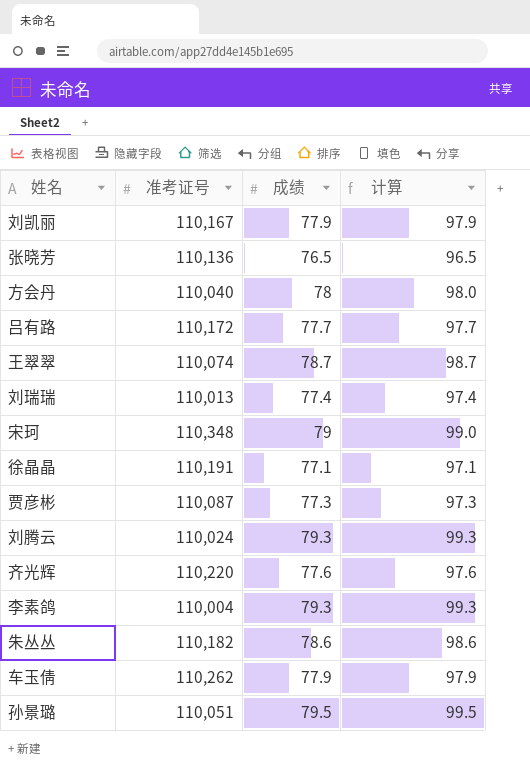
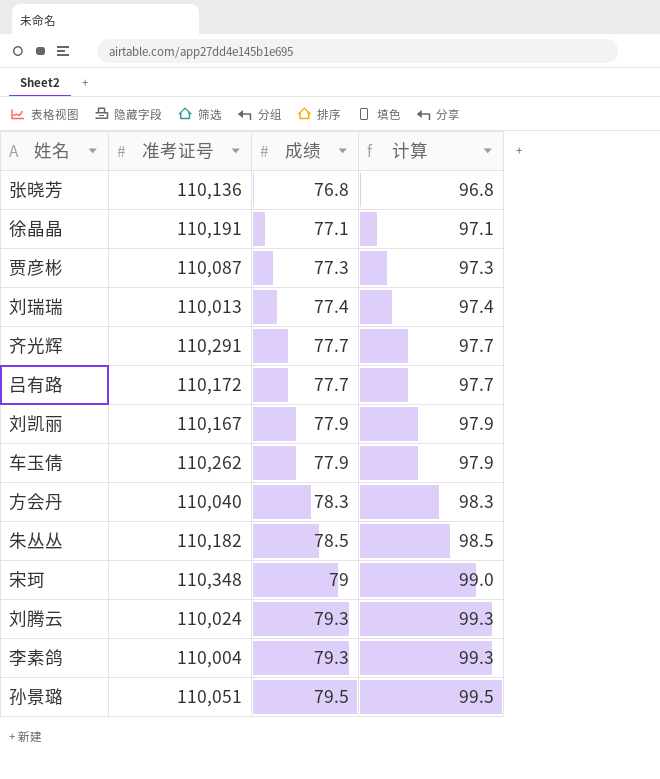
row order: none -> 成绩 ascending
row 王翠翠: 110,074 | 78.7 | 98.7 -> none
张晓芳 | 成绩: 76.5 -> 76.8
张晓芳 | 计算: 96.5 -> 96.8
齐光辉 | 准考证号: 110,220 -> 110,291
齐光辉 | 成绩: 77.6 -> 77.7
齐光辉 | 计算: 97.6 -> 97.7
方会丹 | 成绩: 78 -> 78.3
方会丹 | 计算: 98.0 -> 98.3
朱丛丛 | 成绩: 78.6 -> 78.5
朱丛丛 | 计算: 98.6 -> 98.5

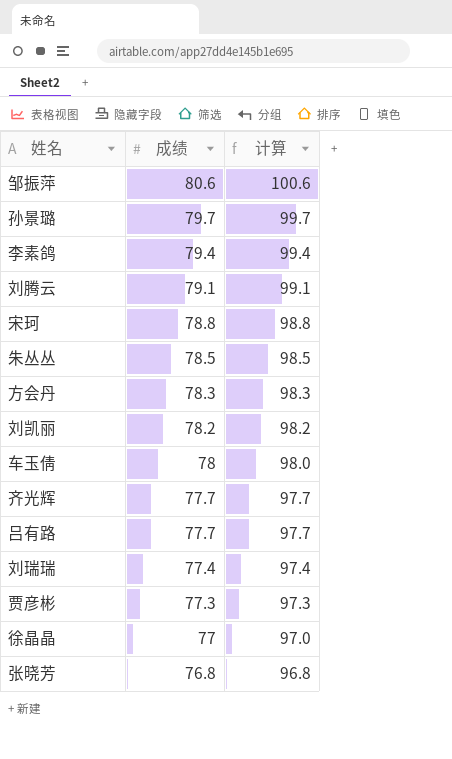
row order: 成绩 ascending -> 成绩 descending
column 准考证号 | position: 2 -> none
row 邹振萍: none -> 80.6 | 100.6
孙景璐 | 成绩: 79.5 -> 79.7
孙景璐 | 计算: 99.5 -> 99.7
李素鸽 | 成绩: 79.3 -> 79.4
李素鸽 | 计算: 99.3 -> 99.4
刘腾云 | 成绩: 79.3 -> 79.1
刘腾云 | 计算: 99.3 -> 99.1
宋珂 | 成绩: 79 -> 78.8
宋珂 | 计算: 99.0 -> 98.8
刘凯丽 | 成绩: 77.9 -> 78.2
刘凯丽 | 计算: 97.9 -> 98.2
车玉倩 | 成绩: 77.9 -> 78
车玉倩 | 计算: 97.9 -> 98.0
徐晶晶 | 成绩: 77.1 -> 77
徐晶晶 | 计算: 97.1 -> 97.0

